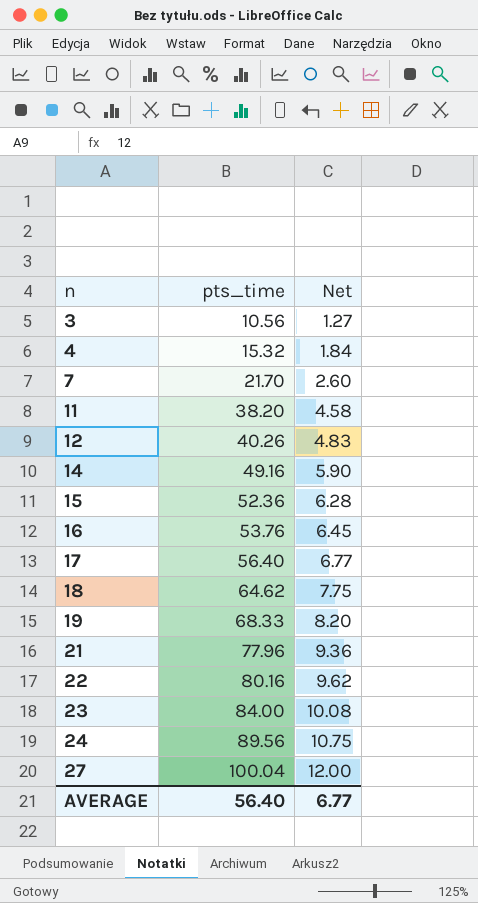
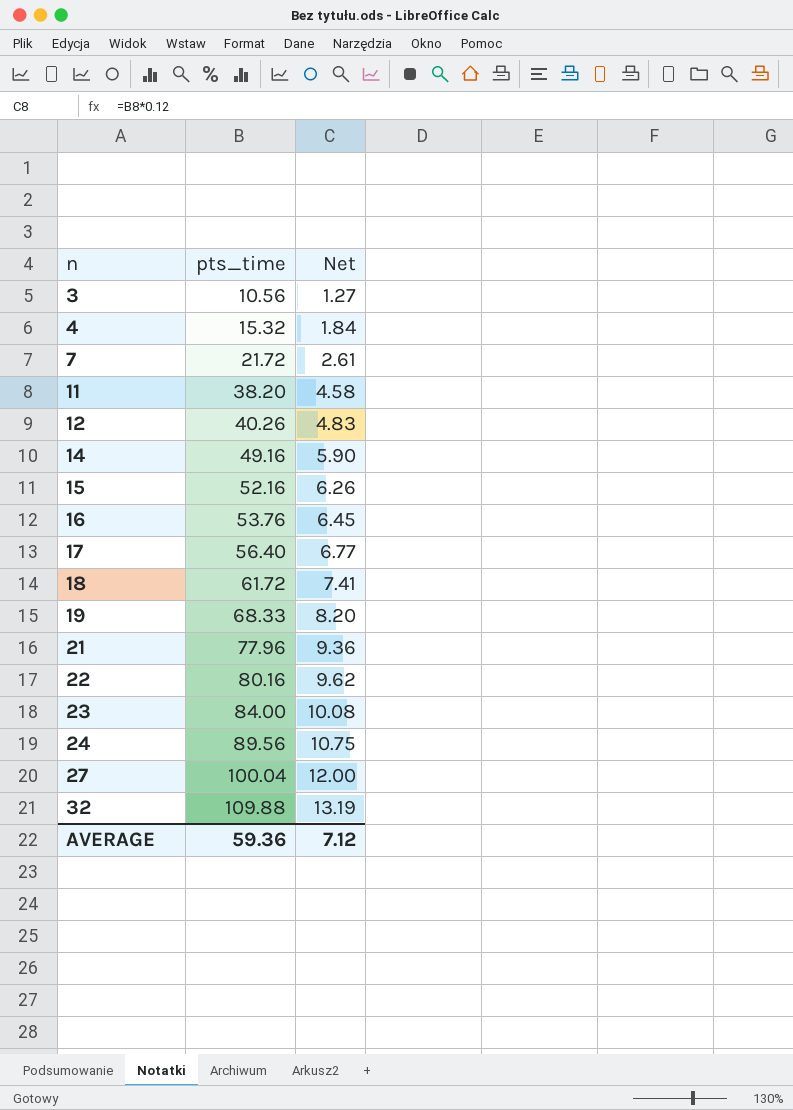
7 | pts_time: 21.70 -> 21.72
7 | Net: 2.60 -> 2.61
15 | pts_time: 52.36 -> 52.16
15 | Net: 6.28 -> 6.26
18 | pts_time: 64.62 -> 61.72
18 | Net: 7.75 -> 7.41
row 32: none -> 109.88 | 13.19
AVERAGE | pts_time: 56.40 -> 59.36
AVERAGE | Net: 6.77 -> 7.12

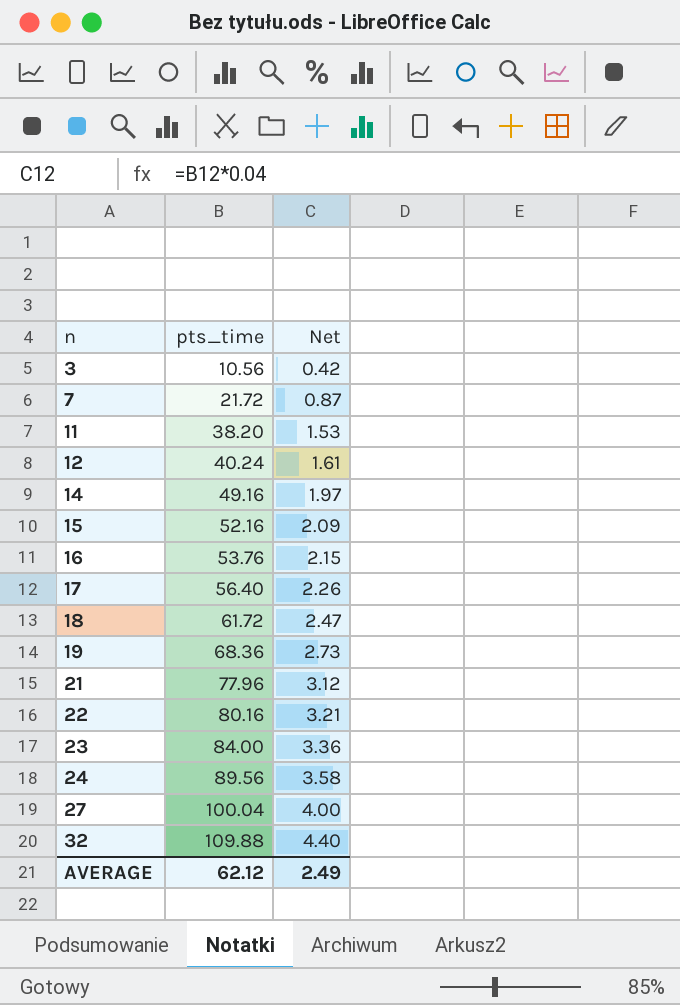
column Net | formula: [pts_time] * 0.12 -> [pts_time] * 0.04
row 4: 15.32 | 1.84 -> none
12 | pts_time: 40.26 -> 40.24
19 | pts_time: 68.33 -> 68.36
AVERAGE | pts_time: 59.36 -> 62.12
AVERAGE | Net: 7.12 -> 2.49

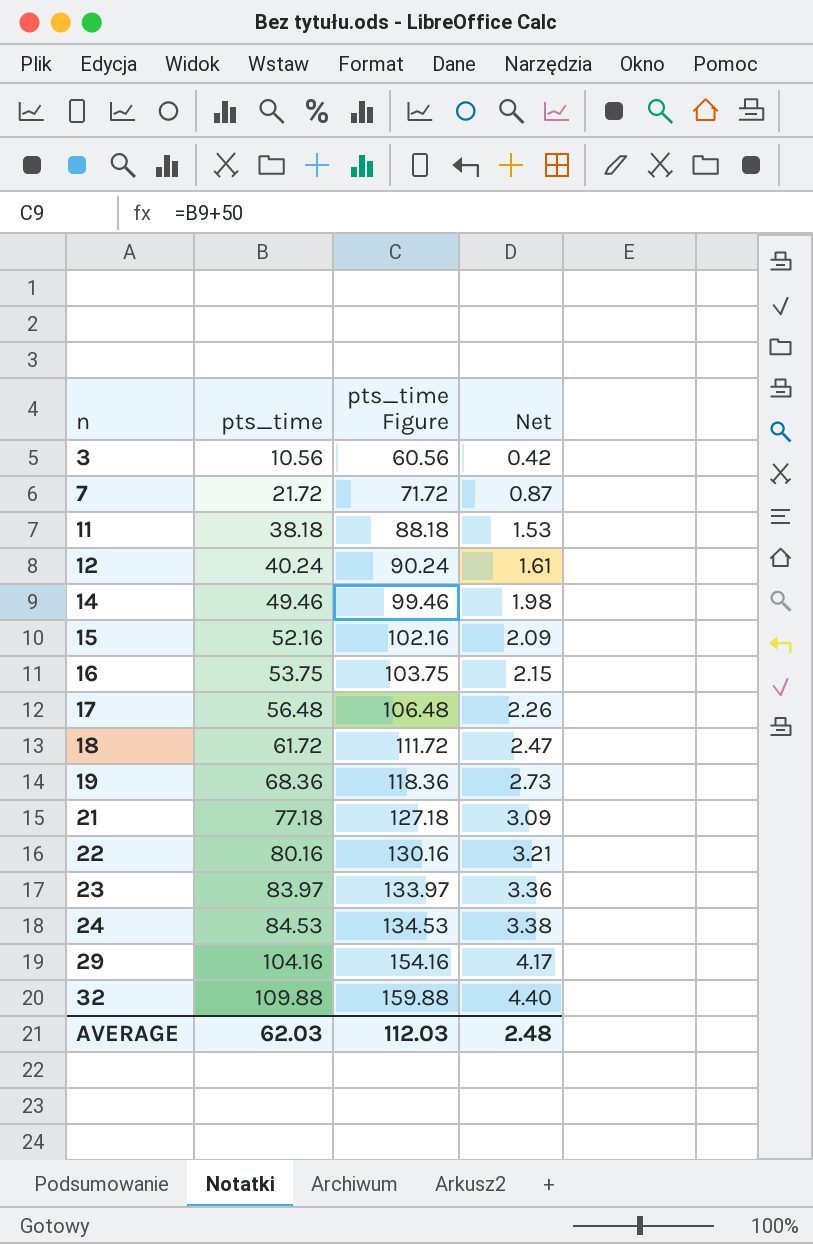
column pts_time Figure | formula: none -> [pts_time] + 50
row 27: 100.04 | 4.00 -> none
11 | pts_time: 38.20 -> 38.18
14 | pts_time: 49.16 -> 49.46
14 | Net: 1.97 -> 1.98
16 | pts_time: 53.76 -> 53.75
17 | pts_time: 56.40 -> 56.48
21 | pts_time: 77.96 -> 77.18
21 | Net: 3.12 -> 3.09
23 | pts_time: 84.00 -> 83.97
24 | pts_time: 89.56 -> 84.53
24 | Net: 3.58 -> 3.38
row 29: none -> 104.16 | 154.16 | 4.17
AVERAGE | pts_time: 62.12 -> 62.03
AVERAGE | Net: 2.49 -> 2.48

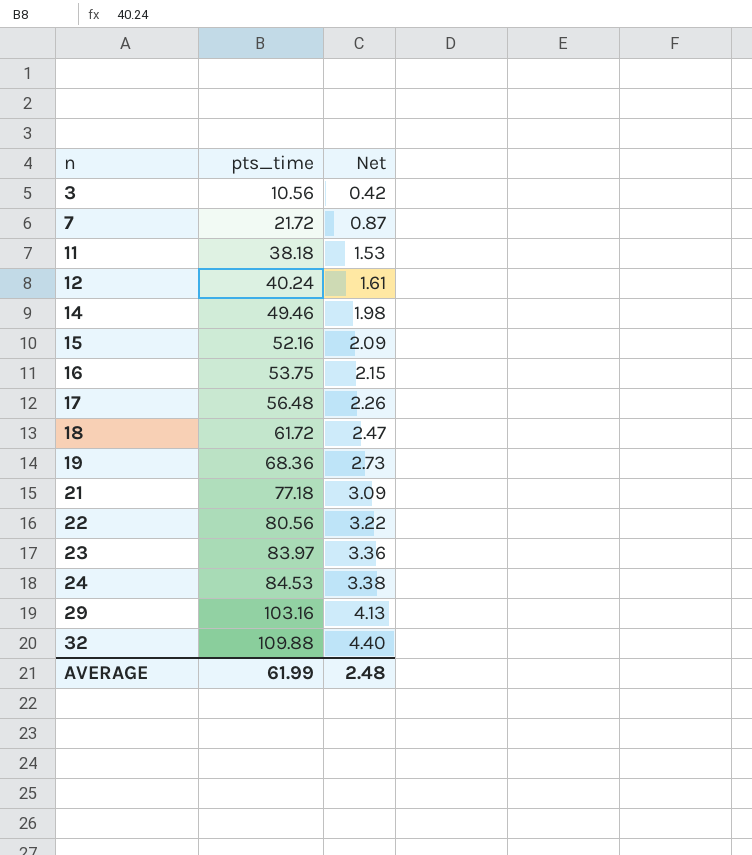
column pts_time Figure | formula: [pts_time] + 50 -> none
22 | pts_time: 80.16 -> 80.56
22 | Net: 3.21 -> 3.22
29 | pts_time: 104.16 -> 103.16
29 | Net: 4.17 -> 4.13
AVERAGE | pts_time: 62.03 -> 61.99

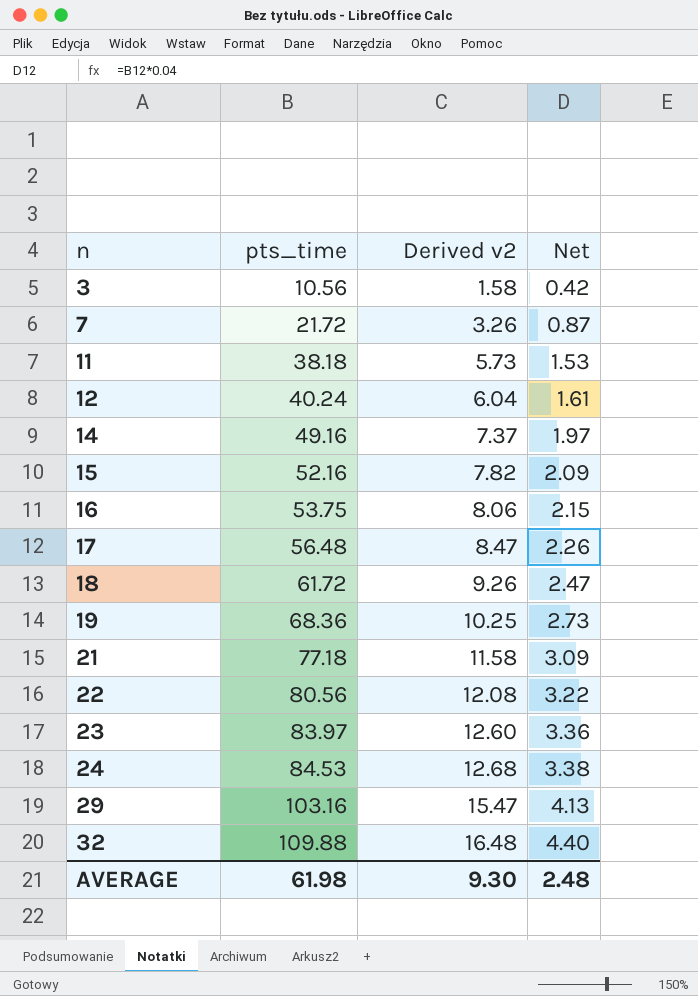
column Derived v2 | formula: none -> [pts_time] * 0.15
14 | pts_time: 49.46 -> 49.16
14 | Net: 1.98 -> 1.97
AVERAGE | pts_time: 61.99 -> 61.98

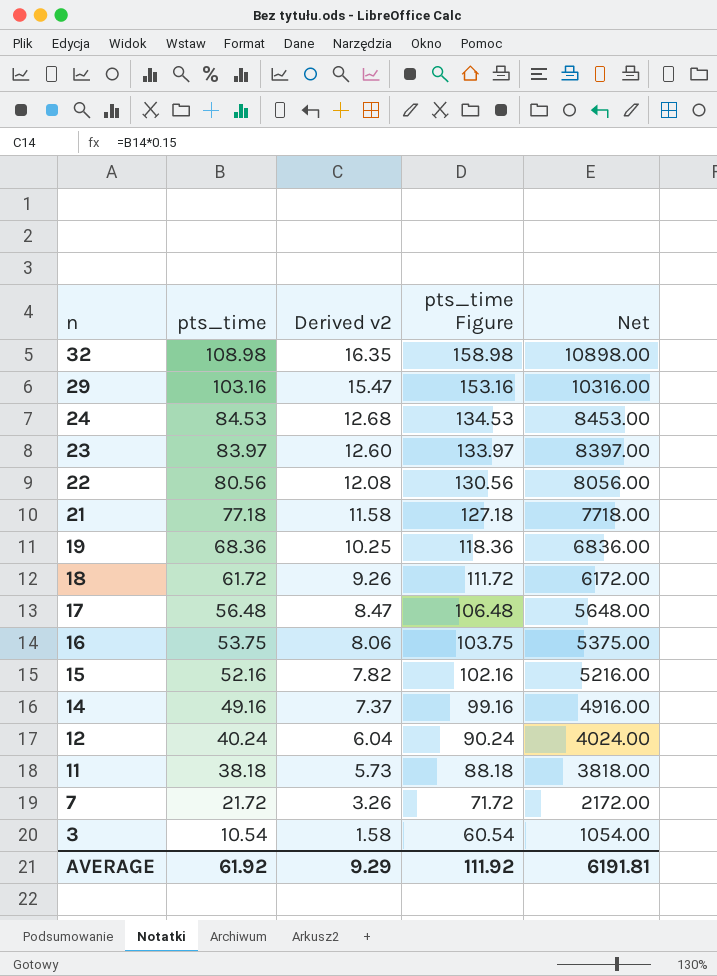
row order: n ascending -> n descending
column pts_time Figure | formula: none -> [pts_time] + 50
column Net | formula: [pts_time] * 0.04 -> [pts_time] * 100
32 | pts_time: 109.88 -> 108.98
32 | Derived v2: 16.48 -> 16.35
3 | pts_time: 10.56 -> 10.54
AVERAGE | pts_time: 61.98 -> 61.92
AVERAGE | Derived v2: 9.30 -> 9.29
AVERAGE | Net: 2.48 -> 6191.81

